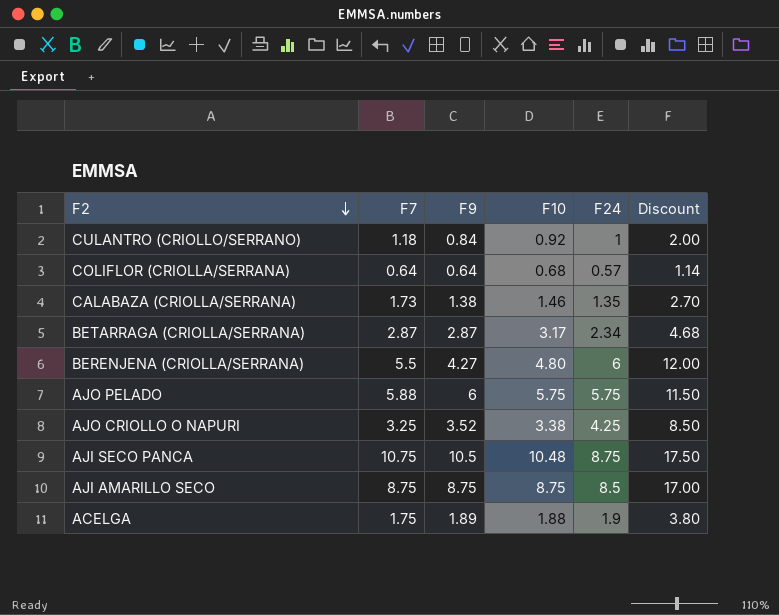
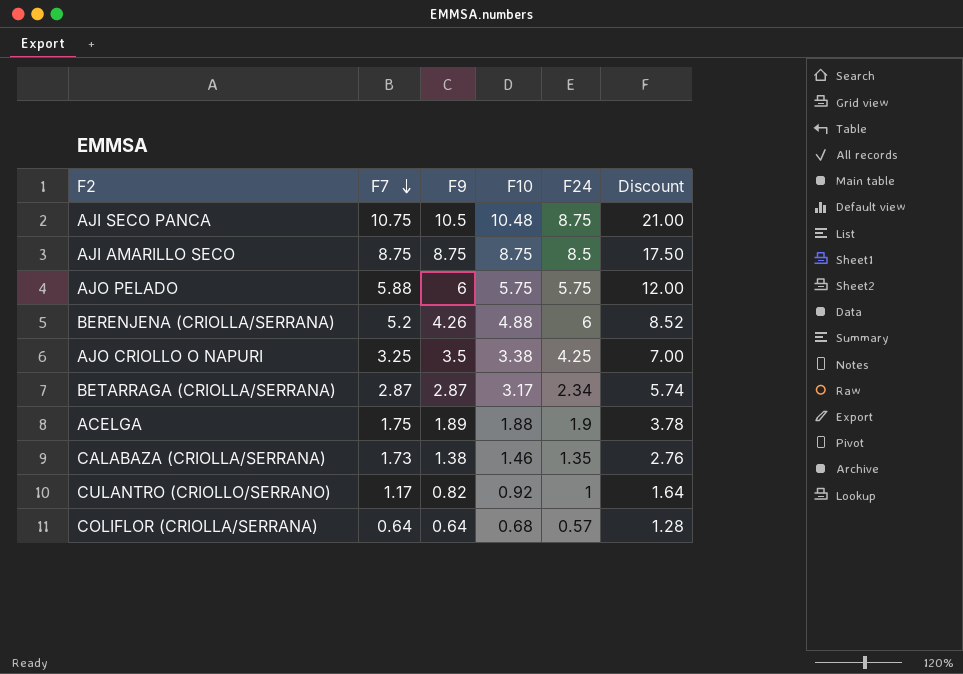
row order: F2 descending -> F7 descending
column Discount | formula: [F24] * 2 -> [F9] * 2
BERENJENA (CRIOLLA/SERRANA) | F7: 5.5 -> 5.2
BERENJENA (CRIOLLA/SERRANA) | F9: 4.27 -> 4.26
BERENJENA (CRIOLLA/SERRANA) | F10: 4.80 -> 4.88
AJO CRIOLLO O NAPURI | F9: 3.52 -> 3.5
CULANTRO (CRIOLLO/SERRANO) | F7: 1.18 -> 1.17
CULANTRO (CRIOLLO/SERRANO) | F9: 0.84 -> 0.82

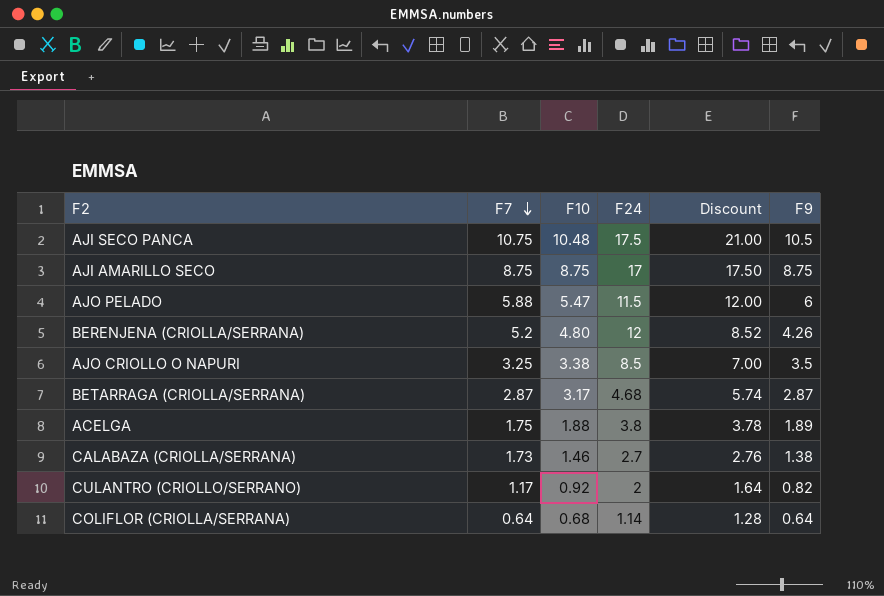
column F9 | position: 3 -> 6
AJI SECO PANCA | F24: 8.75 -> 17.5
AJI AMARILLO SECO | F24: 8.5 -> 17
AJO PELADO | F10: 5.75 -> 5.47
AJO PELADO | F24: 5.75 -> 11.5
BERENJENA (CRIOLLA/SERRANA) | F10: 4.88 -> 4.80
BERENJENA (CRIOLLA/SERRANA) | F24: 6 -> 12
AJO CRIOLLO O NAPURI | F24: 4.25 -> 8.5
BETARRAGA (CRIOLLA/SERRANA) | F24: 2.34 -> 4.68
ACELGA | F24: 1.9 -> 3.8
CALABAZA (CRIOLLA/SERRANA) | F24: 1.35 -> 2.7
CULANTRO (CRIOLLO/SERRANO) | F24: 1 -> 2
COLIFLOR (CRIOLLA/SERRANA) | F24: 0.57 -> 1.14

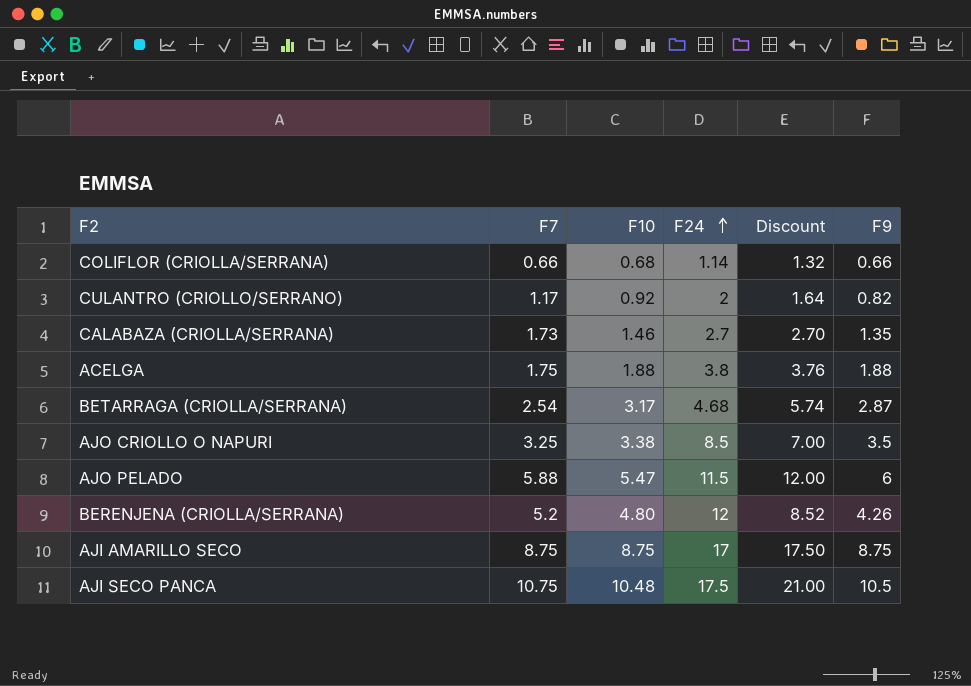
row order: F7 descending -> F24 ascending
COLIFLOR (CRIOLLA/SERRANA) | F7: 0.64 -> 0.66
COLIFLOR (CRIOLLA/SERRANA) | Discount: 1.28 -> 1.32
COLIFLOR (CRIOLLA/SERRANA) | F9: 0.64 -> 0.66
CALABAZA (CRIOLLA/SERRANA) | Discount: 2.76 -> 2.70
CALABAZA (CRIOLLA/SERRANA) | F9: 1.38 -> 1.35
ACELGA | Discount: 3.78 -> 3.76
ACELGA | F9: 1.89 -> 1.88
BETARRAGA (CRIOLLA/SERRANA) | F7: 2.87 -> 2.54

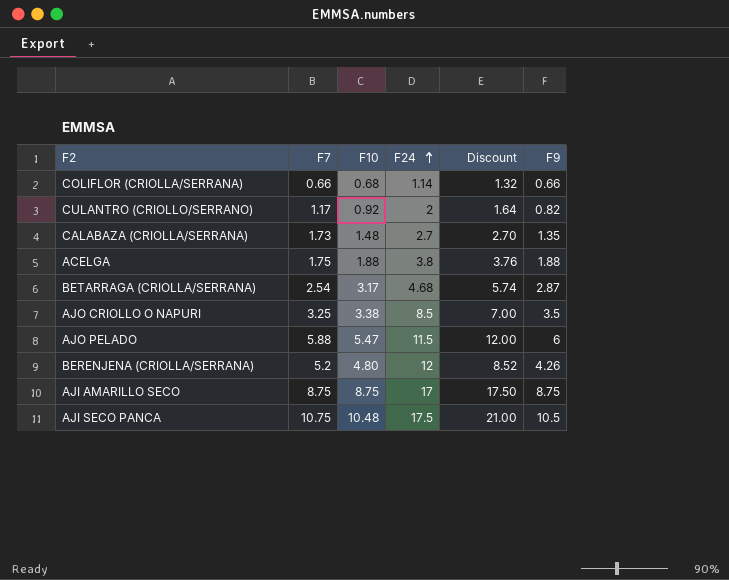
CALABAZA (CRIOLLA/SERRANA) | F10: 1.46 -> 1.48

